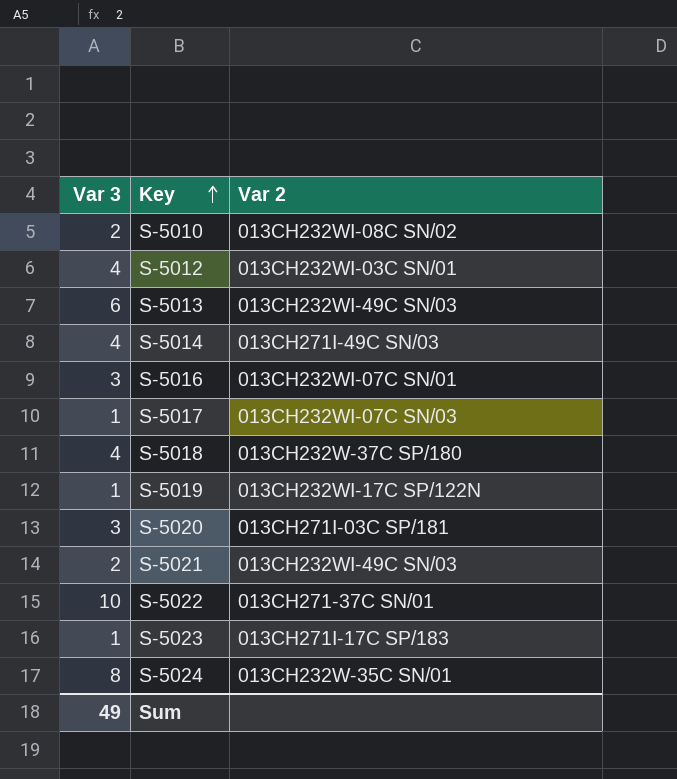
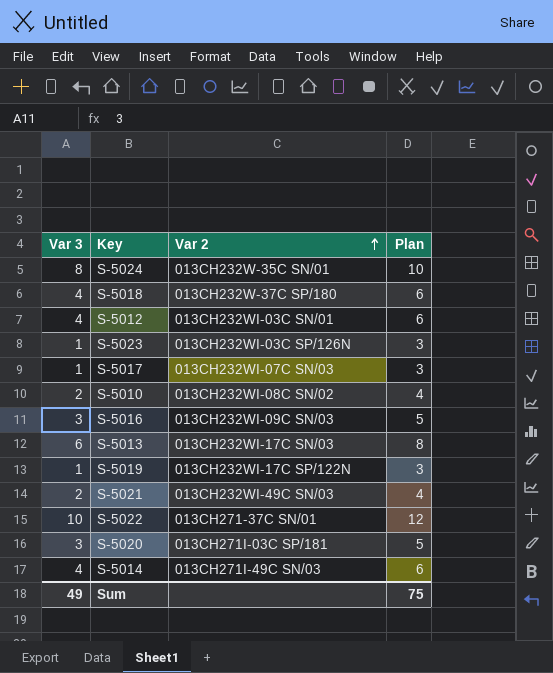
row order: Key ascending -> Var 2 ascending
column Plan | formula: none -> [Var 3] + 2
S-5023 | Var 2: 013CH271I-17C SP/183 -> 013CH232WI-03C SP/126N
S-5016 | Var 2: 013CH232WI-07C SN/01 -> 013CH232WI-09C SN/03
S-5013 | Var 2: 013CH232WI-49C SN/03 -> 013CH232WI-17C SN/03

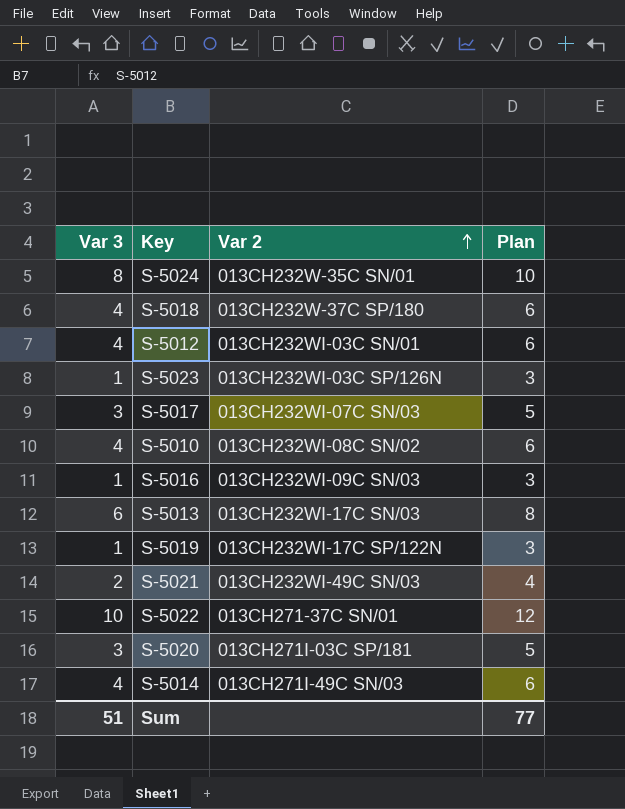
S-5017 | Var 3: 1 -> 3
S-5017 | Plan: 3 -> 5
S-5010 | Var 3: 2 -> 4
S-5010 | Plan: 4 -> 6
S-5016 | Var 3: 3 -> 1
S-5016 | Plan: 5 -> 3
Sum | Var 3: 49 -> 51
Sum | Plan: 75 -> 77

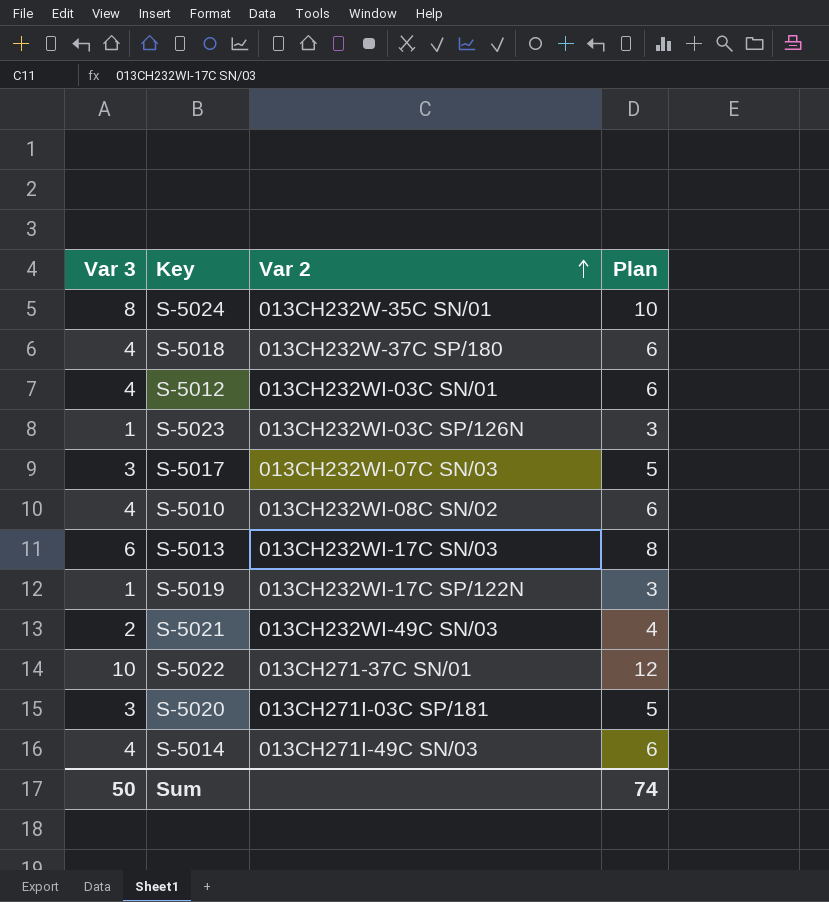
row S-5016: 1 | 013CH232WI-09C SN/03 | 3 -> none
Sum | Var 3: 51 -> 50
Sum | Plan: 77 -> 74

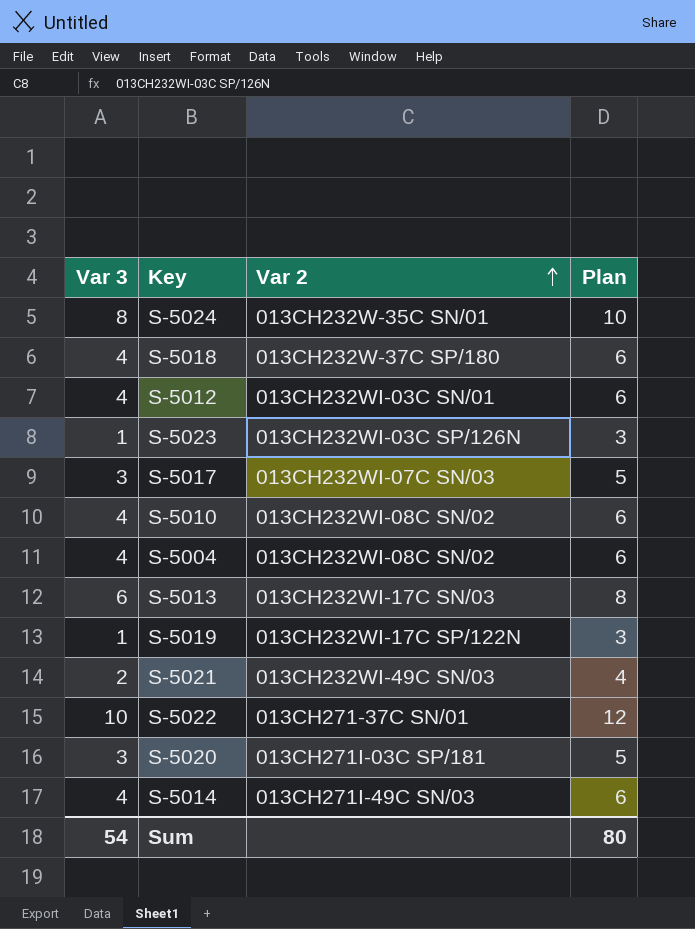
row S-5004: none -> 4 | 013CH232WI-08C SN/02 | 6
Sum | Var 3: 50 -> 54
Sum | Plan: 74 -> 80

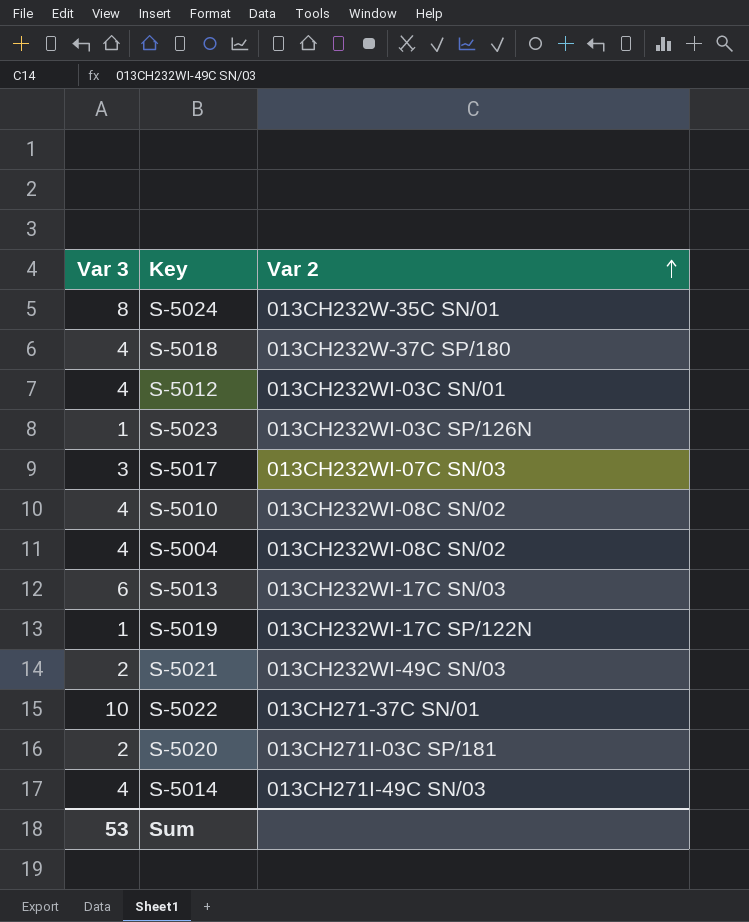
column Plan | formula: [Var 3] + 2 -> none
S-5020 | Var 3: 3 -> 2
Sum | Var 3: 54 -> 53

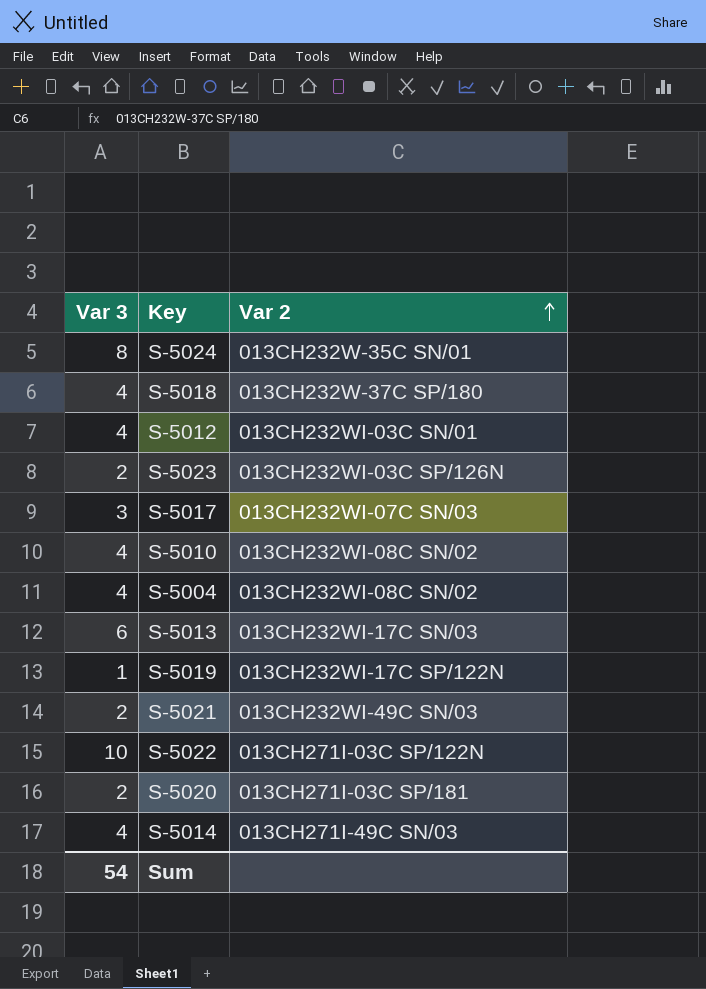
S-5023 | Var 3: 1 -> 2
S-5022 | Var 2: 013CH271-37C SN/01 -> 013CH271I-03C SP/122N
Sum | Var 3: 53 -> 54

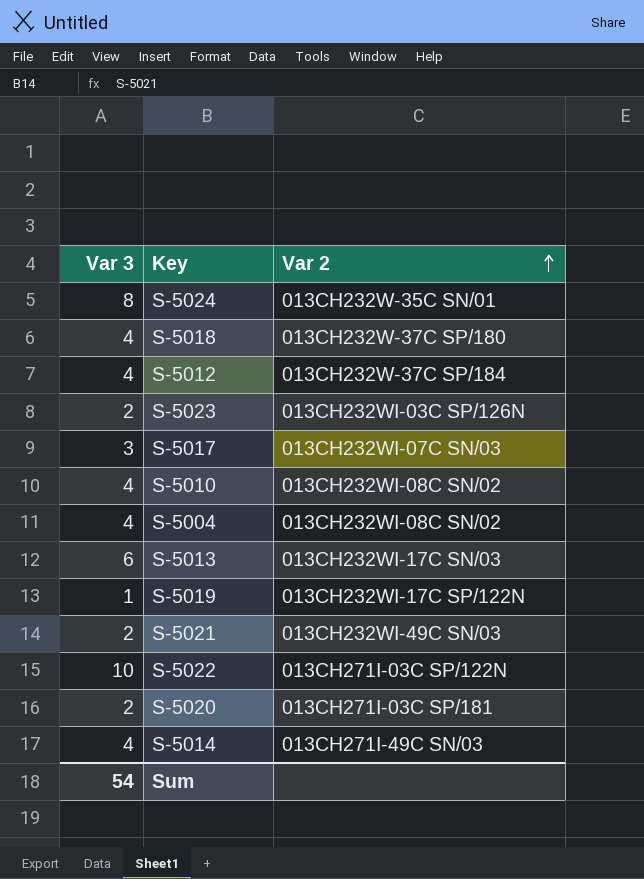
S-5012 | Var 2: 013CH232WI-03C SN/01 -> 013CH232W-37C SP/184

